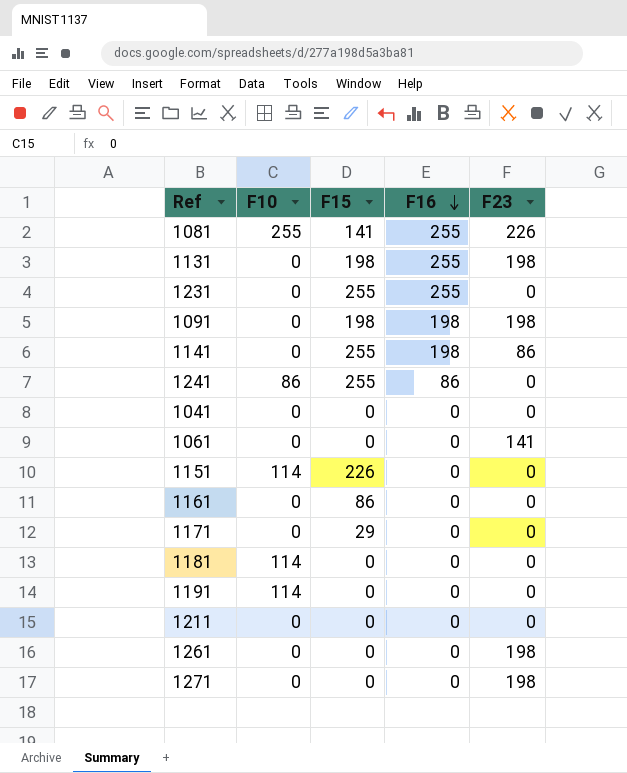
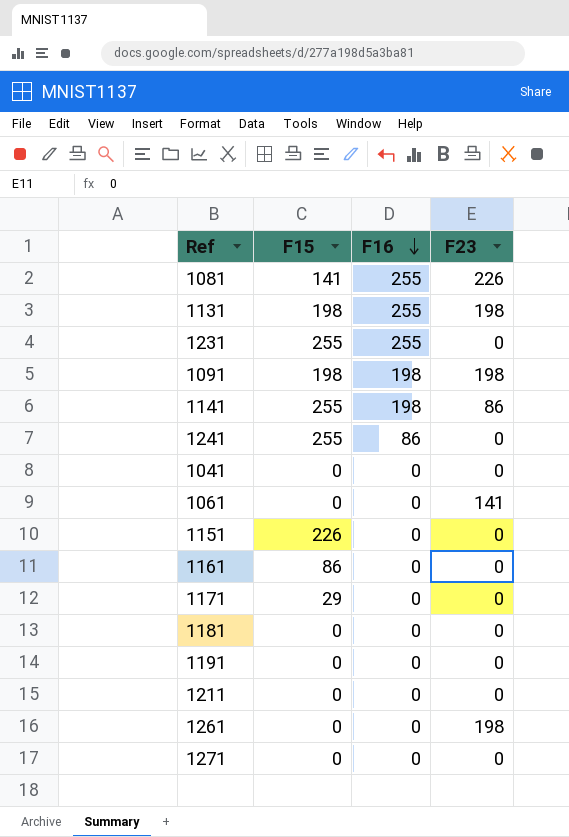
column F10 | position: 2 -> none
1271 | F23: 198 -> 0

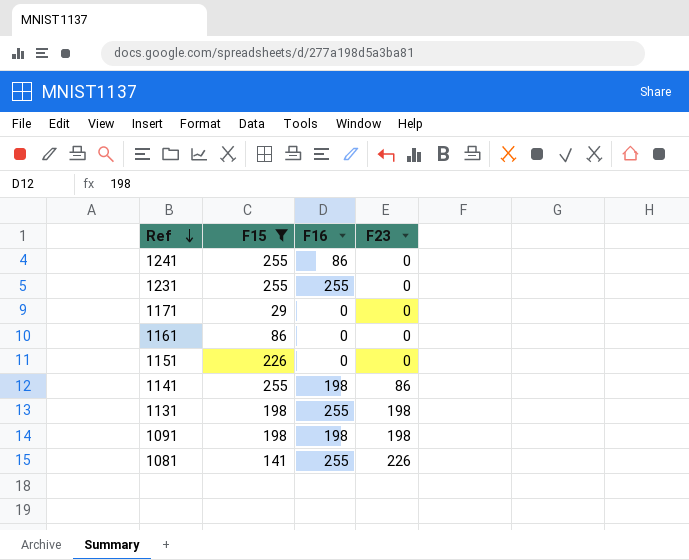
filter: none -> F15 != 0
row order: F16 descending -> Ref descending

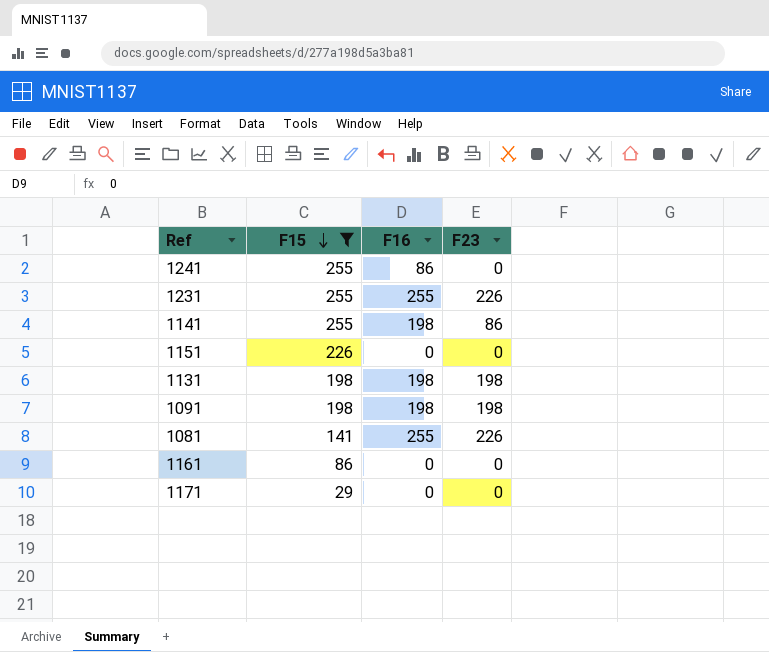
row order: Ref descending -> F15 descending
1231 | F23: 0 -> 226
1131 | F16: 255 -> 198

